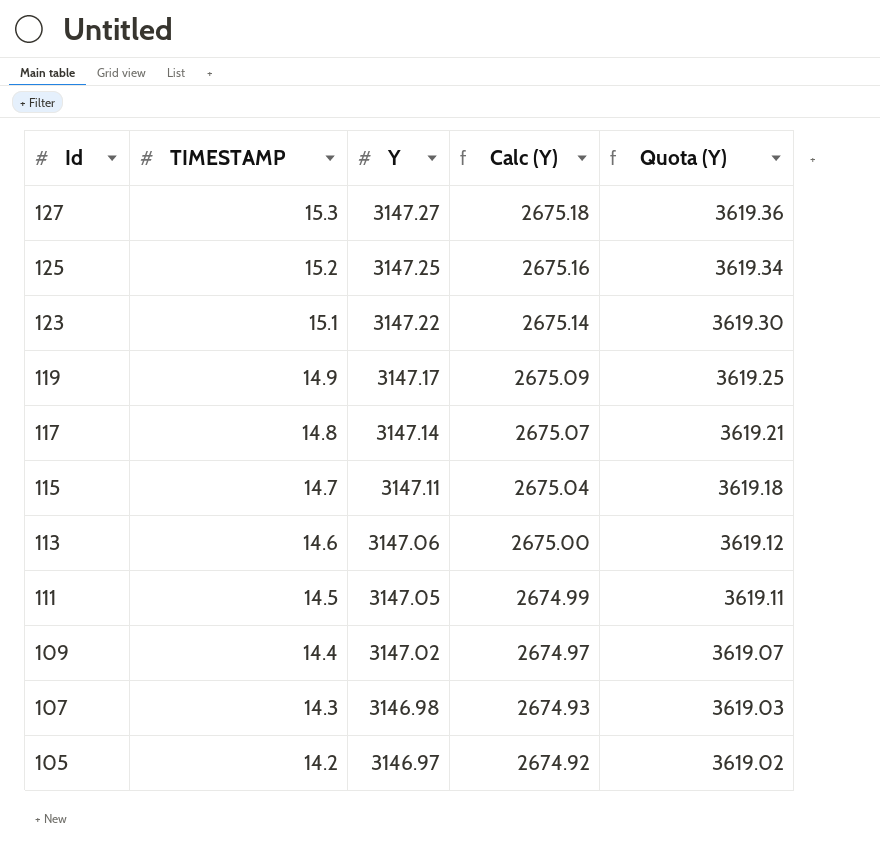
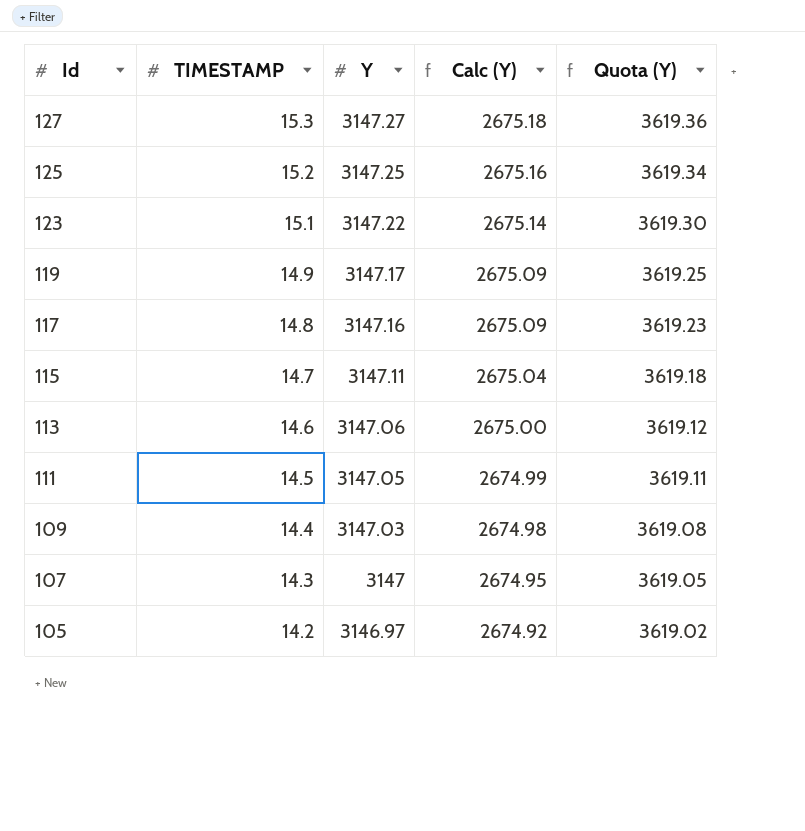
117 | Y: 3147.14 -> 3147.16
117 | Calc (Y): 2675.07 -> 2675.09
117 | Quota (Y): 3619.21 -> 3619.23
109 | Y: 3147.02 -> 3147.03
109 | Calc (Y): 2674.97 -> 2674.98
109 | Quota (Y): 3619.07 -> 3619.08
107 | Y: 3146.98 -> 3147
107 | Calc (Y): 2674.93 -> 2674.95
107 | Quota (Y): 3619.03 -> 3619.05

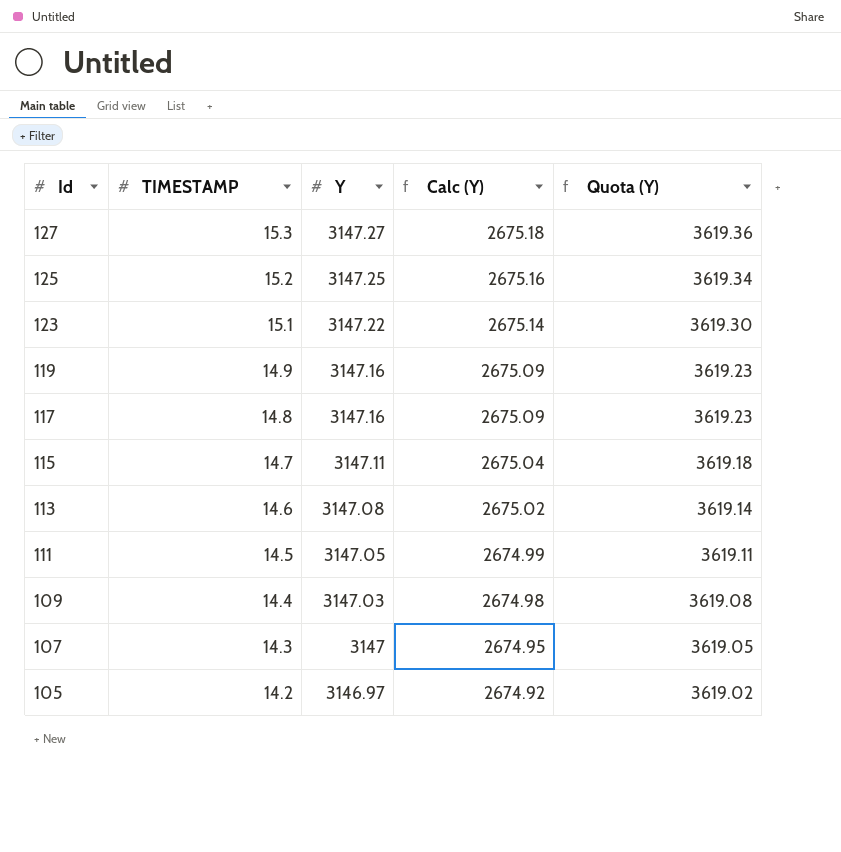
119 | Y: 3147.17 -> 3147.16
119 | Quota (Y): 3619.25 -> 3619.23
113 | Y: 3147.06 -> 3147.08
113 | Calc (Y): 2675.00 -> 2675.02
113 | Quota (Y): 3619.12 -> 3619.14

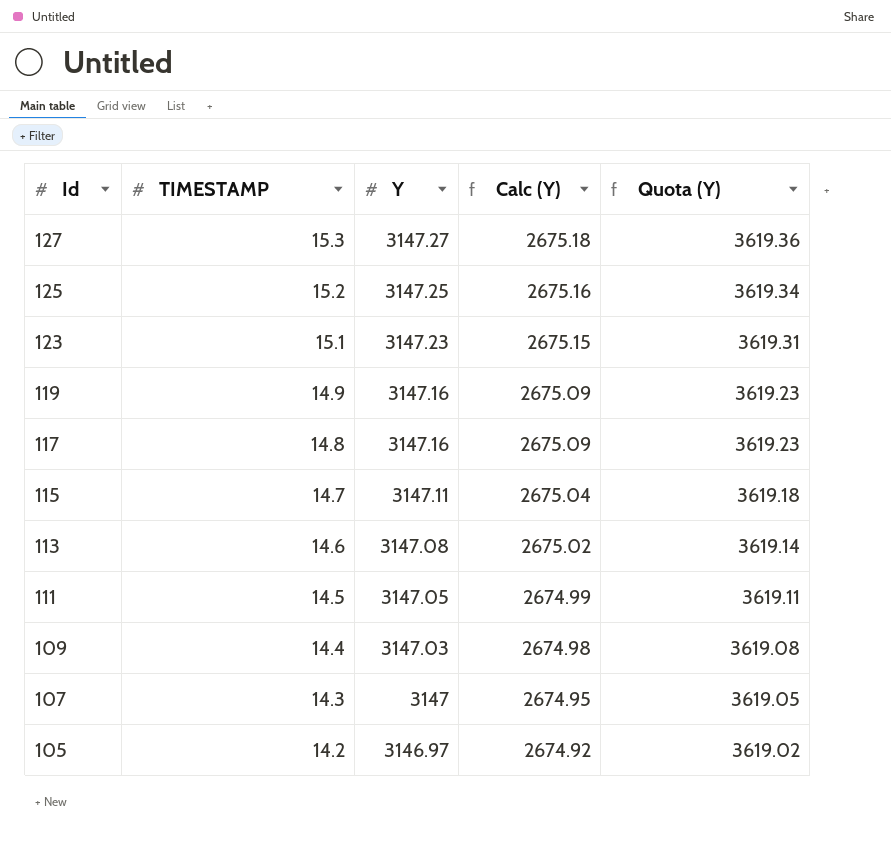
123 | Y: 3147.22 -> 3147.23
123 | Calc (Y): 2675.14 -> 2675.15
123 | Quota (Y): 3619.30 -> 3619.31

